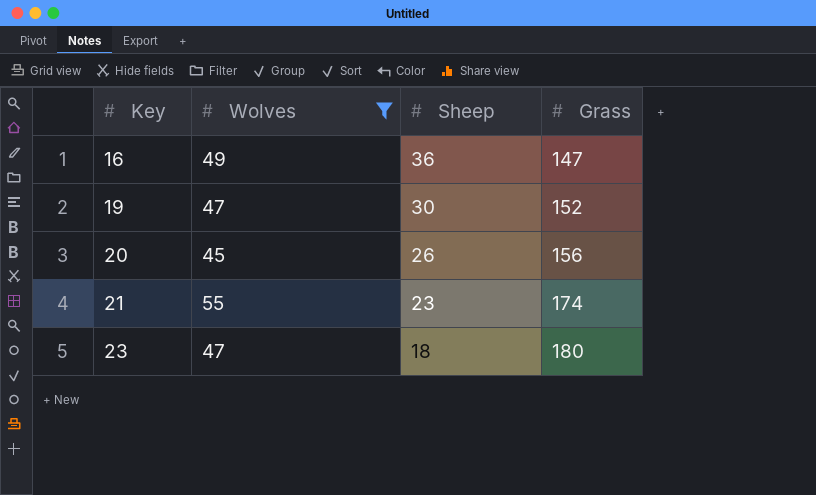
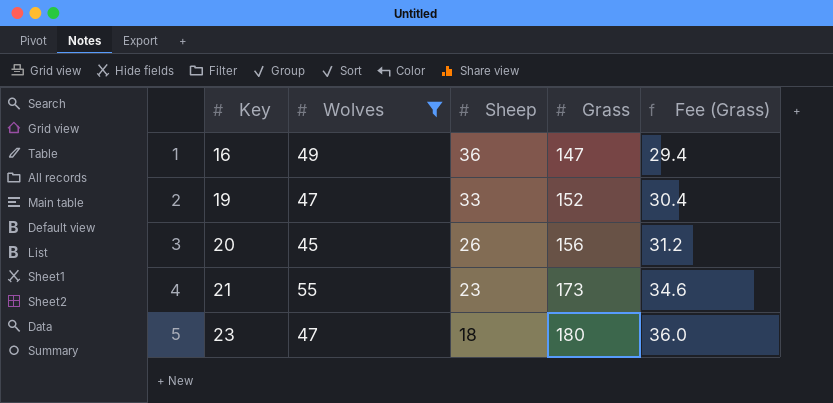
column Fee (Grass) | formula: none -> [Grass] * 0.2
19 | Sheep: 30 -> 33
21 | Grass: 174 -> 173

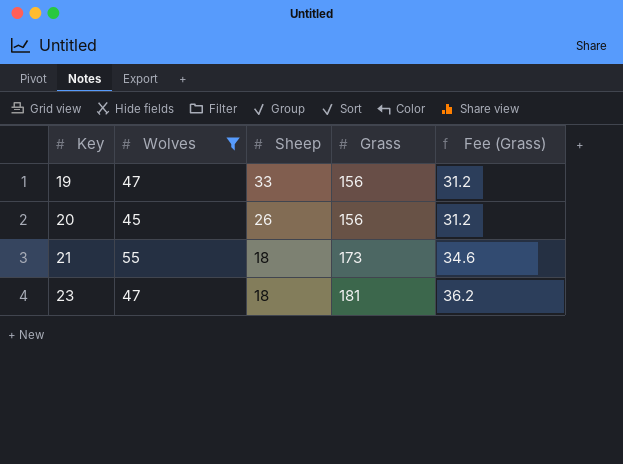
row 16: 49 | 36 | 147 | 29.4 -> none
19 | Grass: 152 -> 156
19 | Fee (Grass): 30.4 -> 31.2
21 | Sheep: 23 -> 18
23 | Grass: 180 -> 181
23 | Fee (Grass): 36.0 -> 36.2

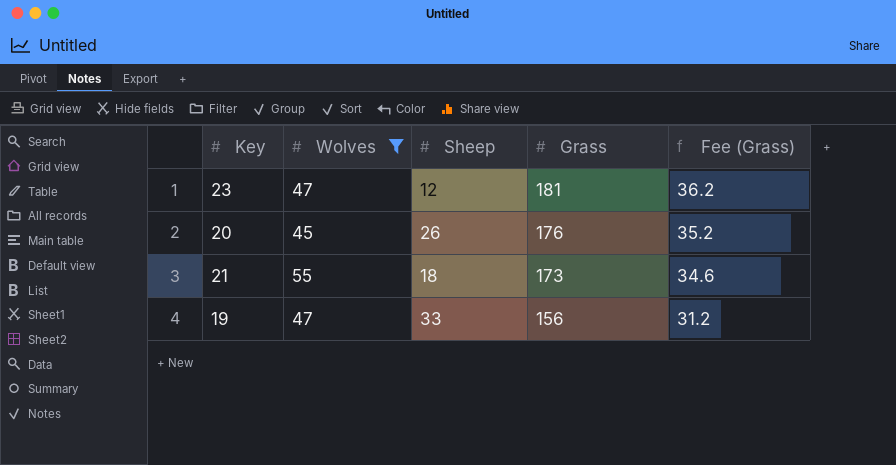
row order: Key ascending -> Grass descending
23 | Sheep: 18 -> 12
20 | Grass: 156 -> 176
20 | Fee (Grass): 31.2 -> 35.2

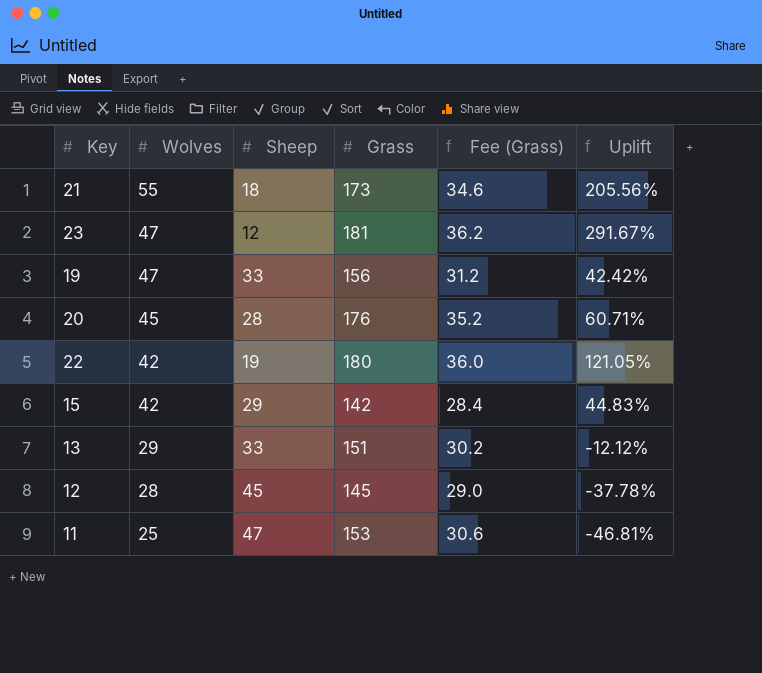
filter: Wolves >= 45 -> none
row order: Grass descending -> Wolves descending
column Uplift | formula: none -> ([Wolves] - [Sheep]) / [Sheep]
20 | Sheep: 26 -> 28

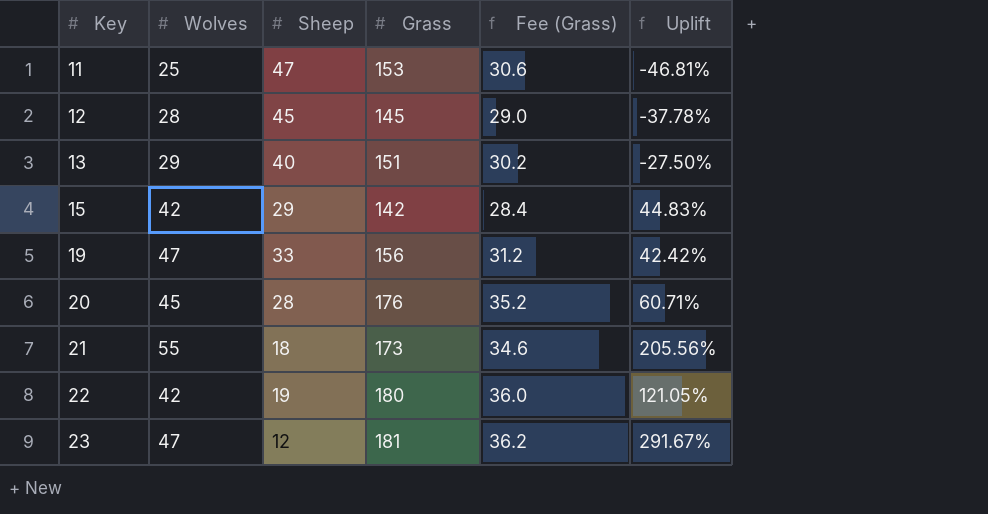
row order: Wolves descending -> Key ascending
13 | Sheep: 33 -> 40
13 | Uplift: -12.12% -> -27.50%

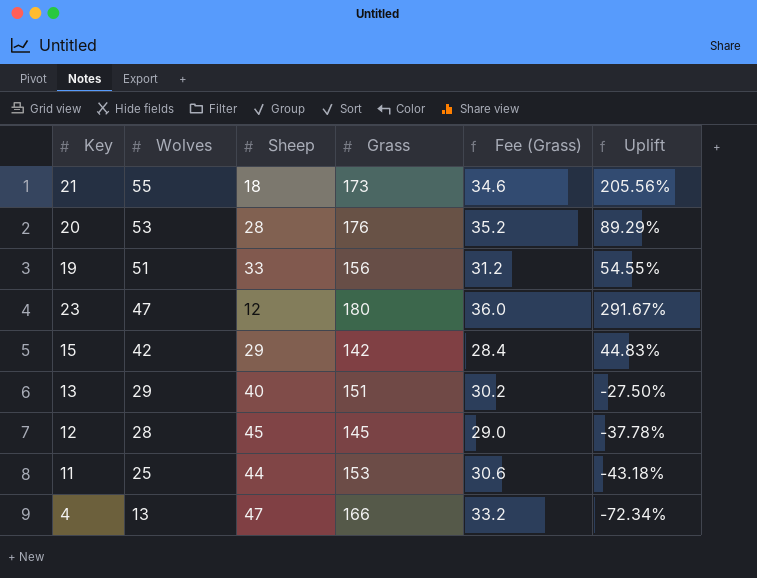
row order: Key ascending -> Wolves descending
row 22: 42 | 19 | 180 | 36.0 | 121.05% -> none
20 | Wolves: 45 -> 53
20 | Uplift: 60.71% -> 89.29%
19 | Wolves: 47 -> 51
19 | Uplift: 42.42% -> 54.55%
23 | Grass: 181 -> 180
23 | Fee (Grass): 36.2 -> 36.0
11 | Sheep: 47 -> 44
11 | Uplift: -46.81% -> -43.18%
row 4: none -> 13 | 47 | 166 | 33.2 | -72.34%

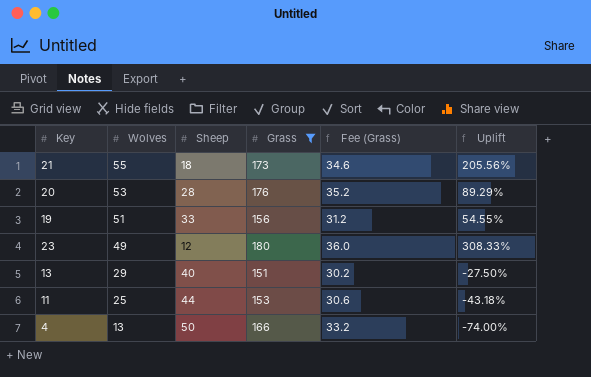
filter: none -> Grass >= 151
23 | Wolves: 47 -> 49
23 | Uplift: 291.67% -> 308.33%
4 | Sheep: 47 -> 50
4 | Uplift: -72.34% -> -74.00%

